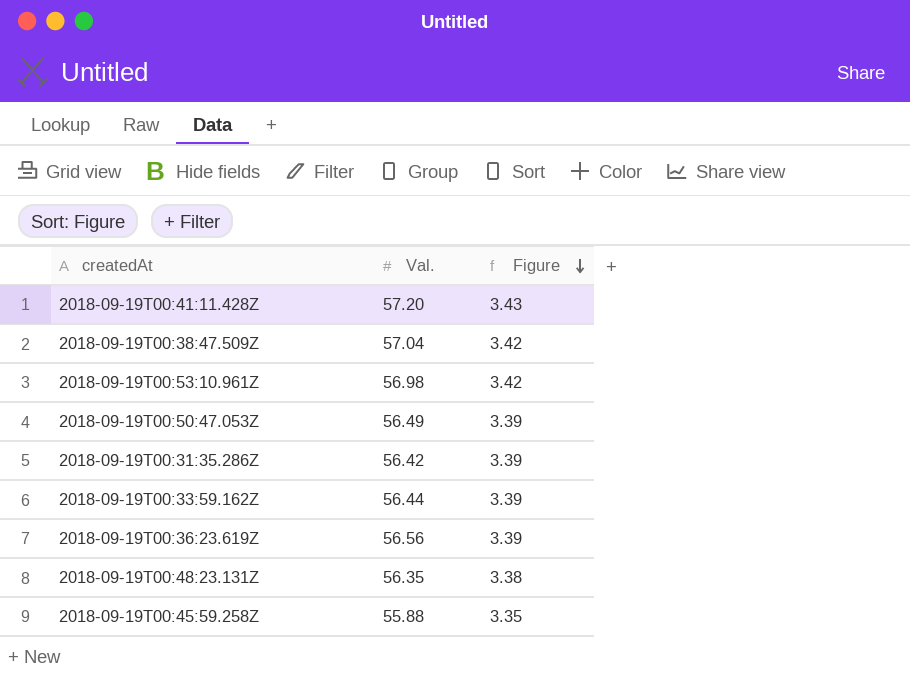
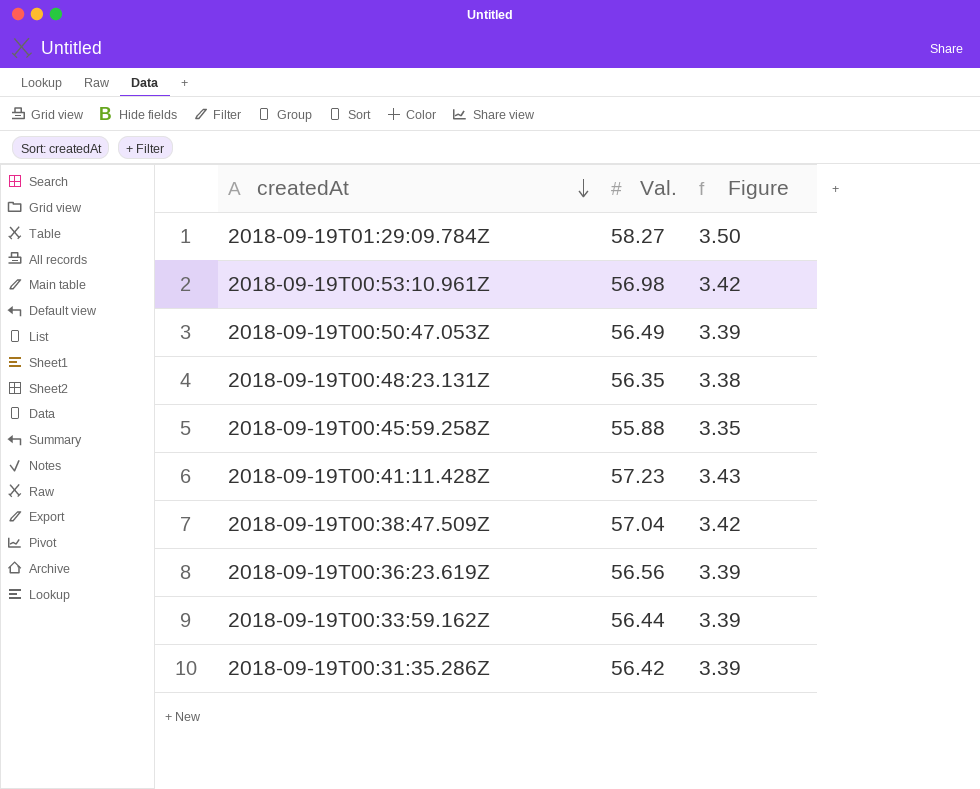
row order: Figure descending -> createdAt descending
row 2018-09-19T01:29:09.784Z: none -> 58.27 | 3.50
2018-09-19T00:41:11.428Z | Val.: 57.20 -> 57.23

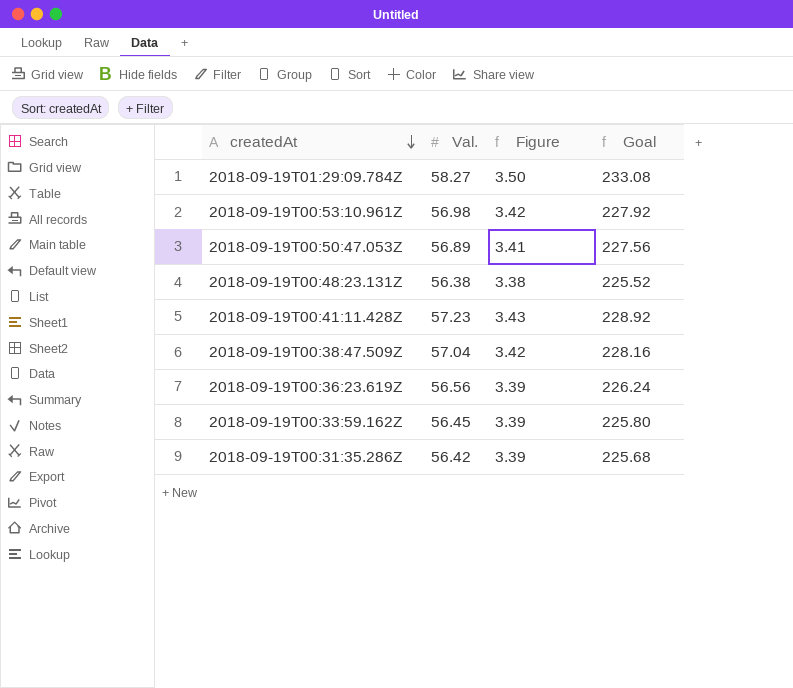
column Goal | formula: none -> [Val.] * 4
row 2018-09-19T00:45:59.258Z: 55.88 | 3.35 -> none
2018-09-19T00:50:47.053Z | Val.: 56.49 -> 56.89
2018-09-19T00:50:47.053Z | Figure: 3.39 -> 3.41
2018-09-19T00:48:23.131Z | Val.: 56.35 -> 56.38
2018-09-19T00:33:59.162Z | Val.: 56.44 -> 56.45

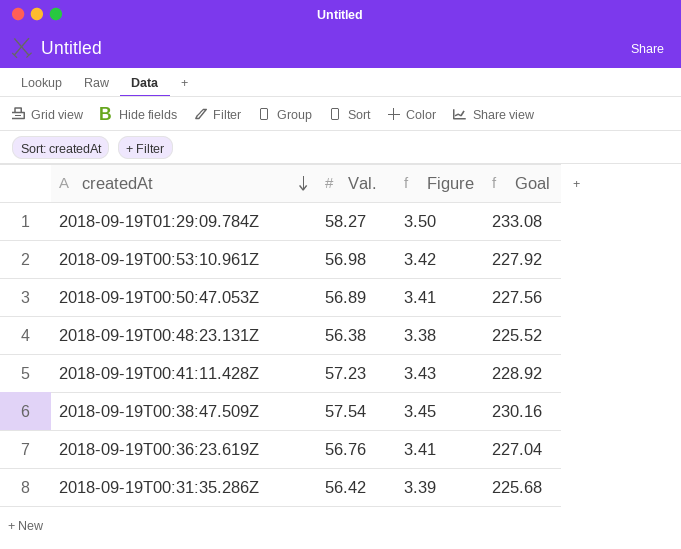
row 2018-09-19T00:33:59.162Z: 56.45 | 3.39 | 225.80 -> none
2018-09-19T00:38:47.509Z | Val.: 57.04 -> 57.54
2018-09-19T00:38:47.509Z | Figure: 3.42 -> 3.45
2018-09-19T00:38:47.509Z | Goal: 228.16 -> 230.16
2018-09-19T00:36:23.619Z | Val.: 56.56 -> 56.76
2018-09-19T00:36:23.619Z | Figure: 3.39 -> 3.41
2018-09-19T00:36:23.619Z | Goal: 226.24 -> 227.04

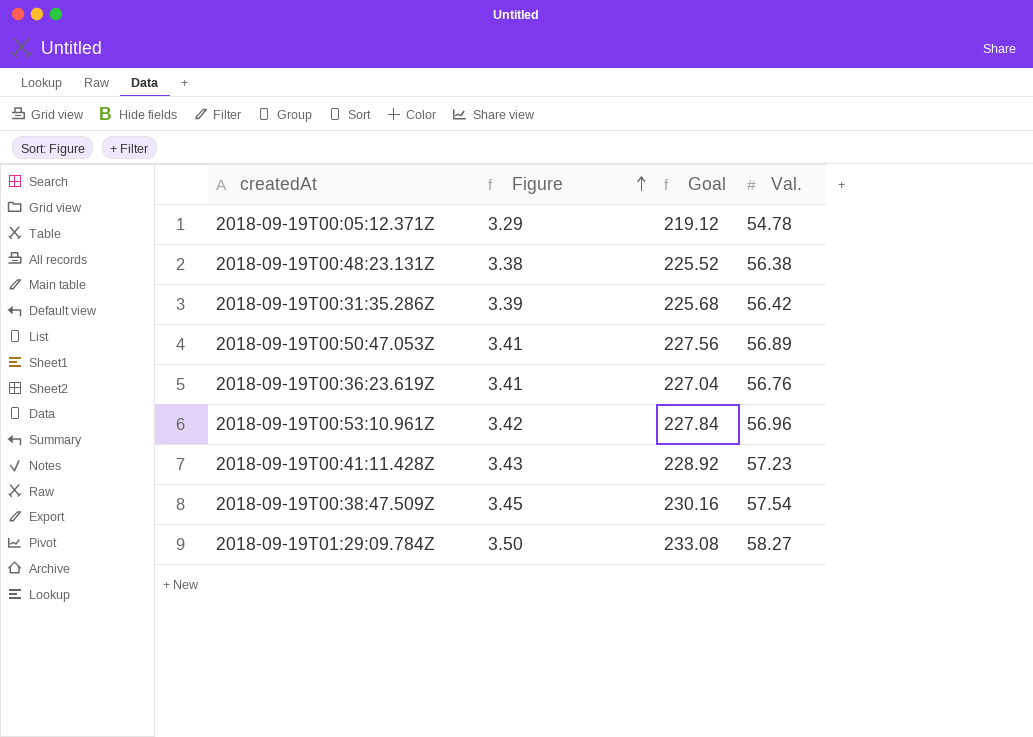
row order: createdAt descending -> Figure ascending
column Val. | position: 2 -> 4
row 2018-09-19T00:05:12.371Z: none -> 3.29 | 219.12 | 54.78
2018-09-19T00:53:10.961Z | Goal: 227.92 -> 227.84
2018-09-19T00:53:10.961Z | Val.: 56.98 -> 56.96

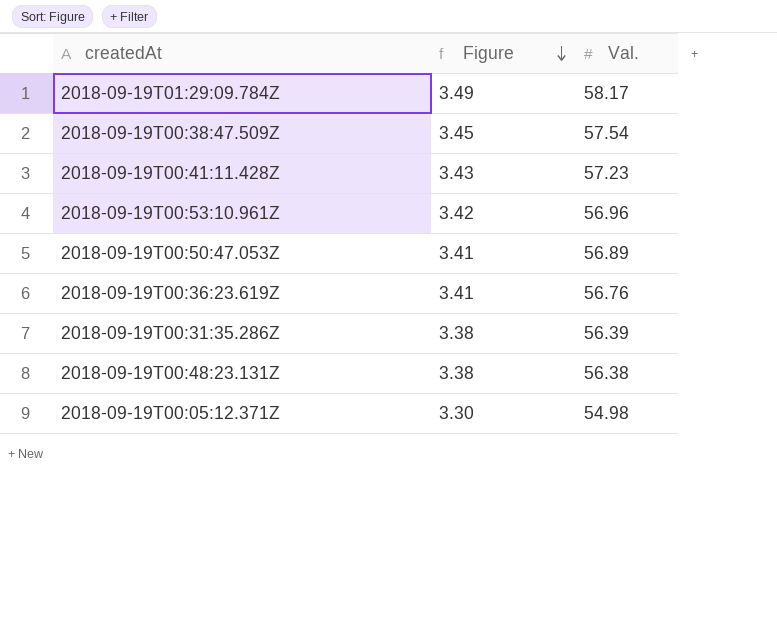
row order: Figure ascending -> Figure descending
column Goal | formula: [Val.] * 4 -> none
2018-09-19T01:29:09.784Z | Figure: 3.50 -> 3.49
2018-09-19T01:29:09.784Z | Val.: 58.27 -> 58.17
2018-09-19T00:31:35.286Z | Figure: 3.39 -> 3.38
2018-09-19T00:31:35.286Z | Val.: 56.42 -> 56.39
2018-09-19T00:05:12.371Z | Figure: 3.29 -> 3.30
2018-09-19T00:05:12.371Z | Val.: 54.78 -> 54.98

